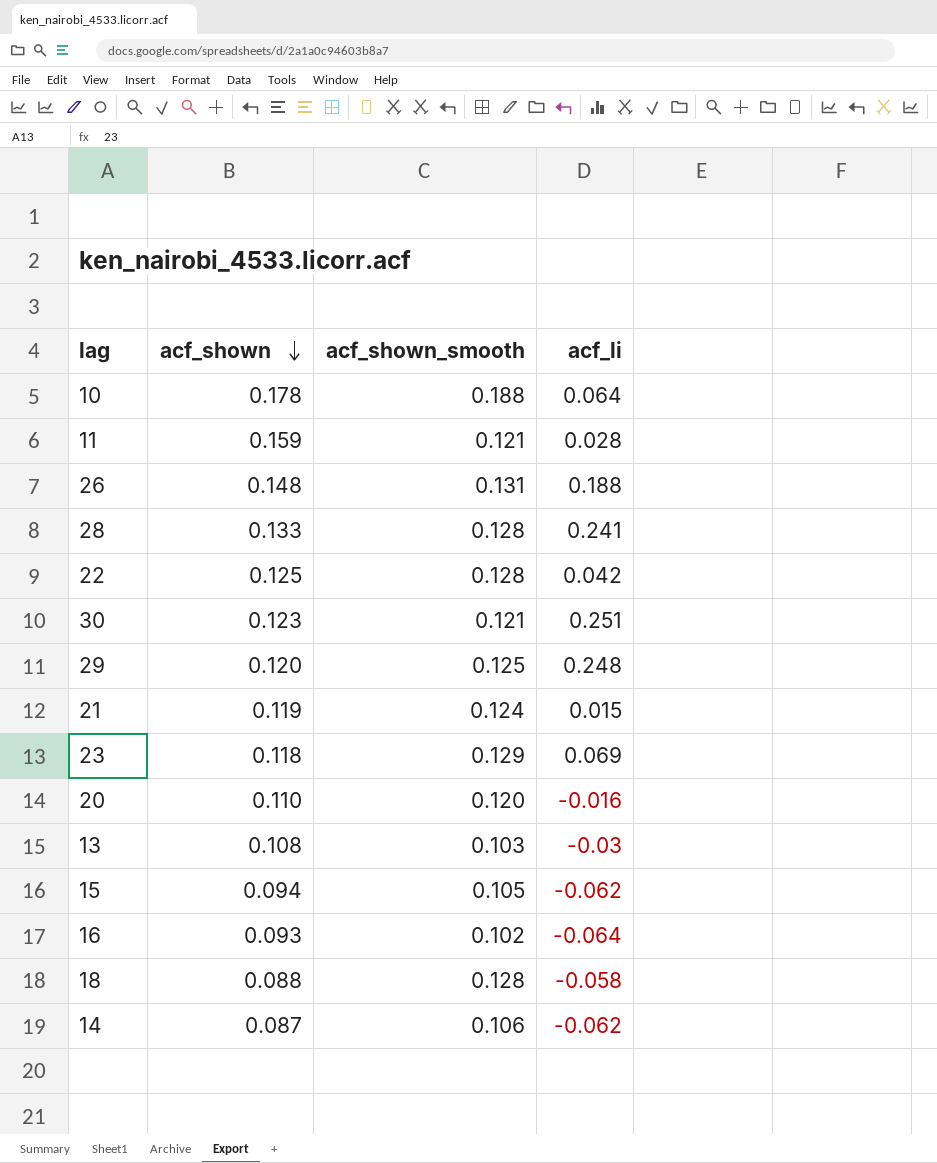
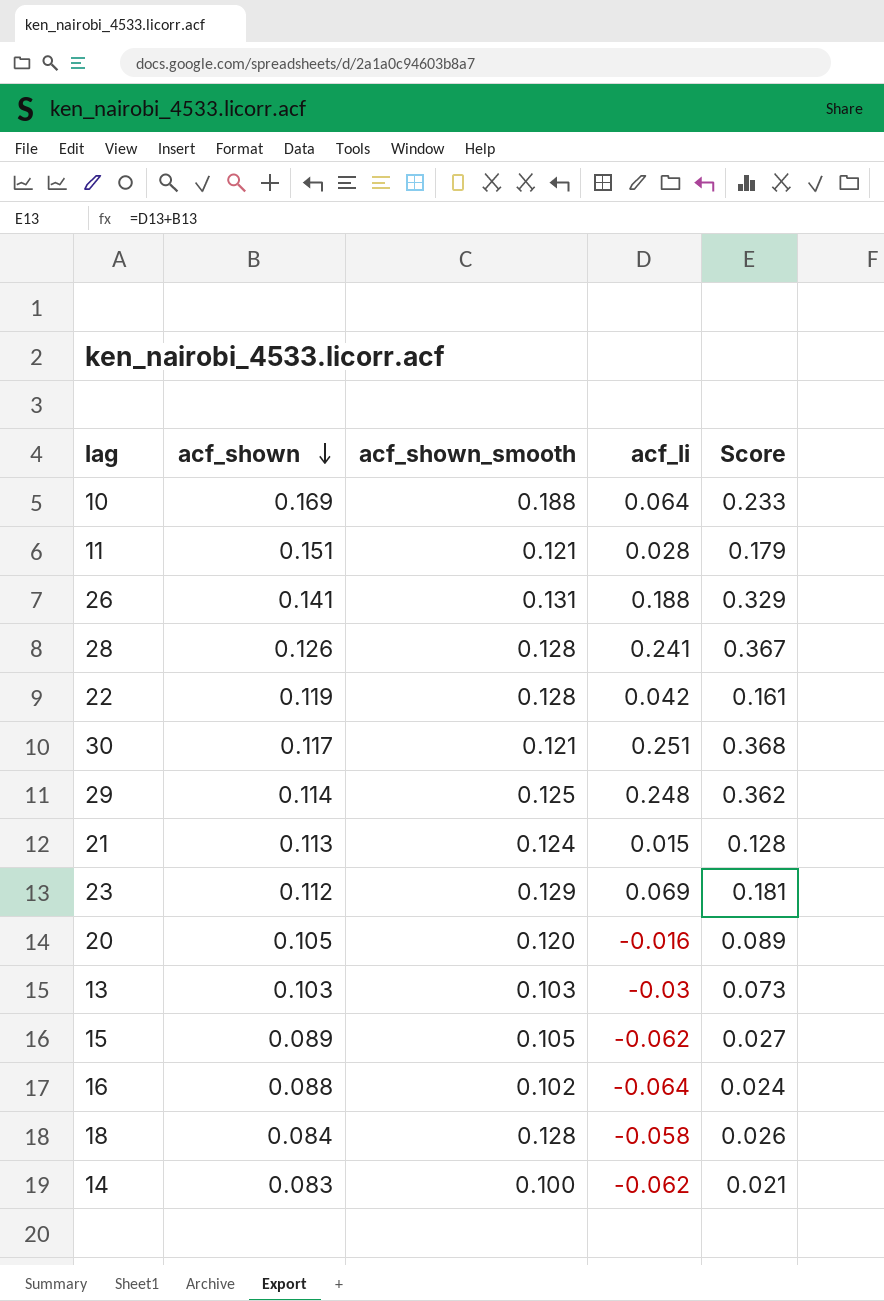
column Score | formula: none -> [acf_shown] + [acf_li]
10 | acf_shown: 0.178 -> 0.169
11 | acf_shown: 0.159 -> 0.151
26 | acf_shown: 0.148 -> 0.141
28 | acf_shown: 0.133 -> 0.126
22 | acf_shown: 0.125 -> 0.119
30 | acf_shown: 0.123 -> 0.117
29 | acf_shown: 0.120 -> 0.114
21 | acf_shown: 0.119 -> 0.113
23 | acf_shown: 0.118 -> 0.112
20 | acf_shown: 0.110 -> 0.105
13 | acf_shown: 0.108 -> 0.103
15 | acf_shown: 0.094 -> 0.089
16 | acf_shown: 0.093 -> 0.088
18 | acf_shown: 0.088 -> 0.084
14 | acf_shown: 0.087 -> 0.083
14 | acf_shown_smooth: 0.106 -> 0.100

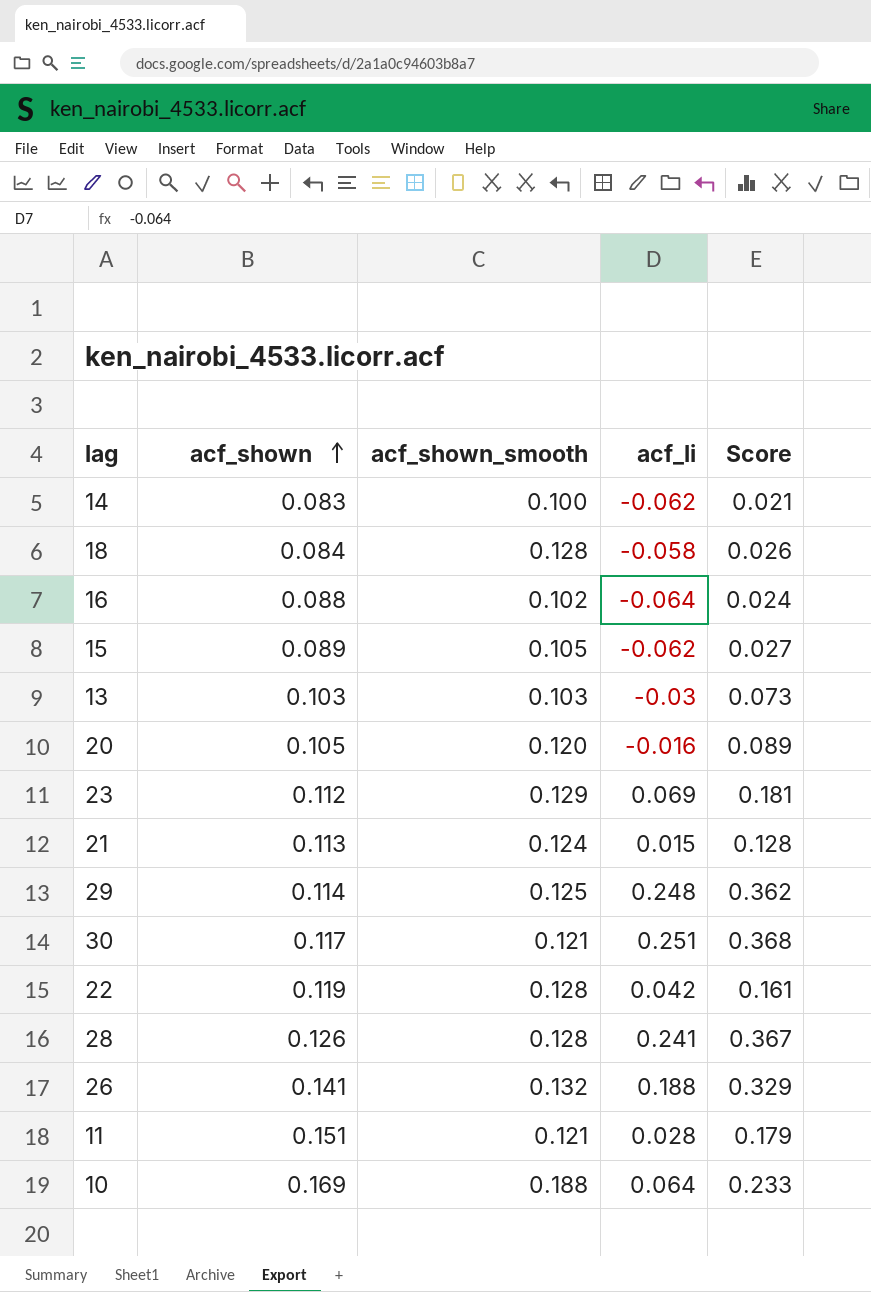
row order: acf_shown descending -> acf_shown ascending
26 | acf_shown_smooth: 0.131 -> 0.132

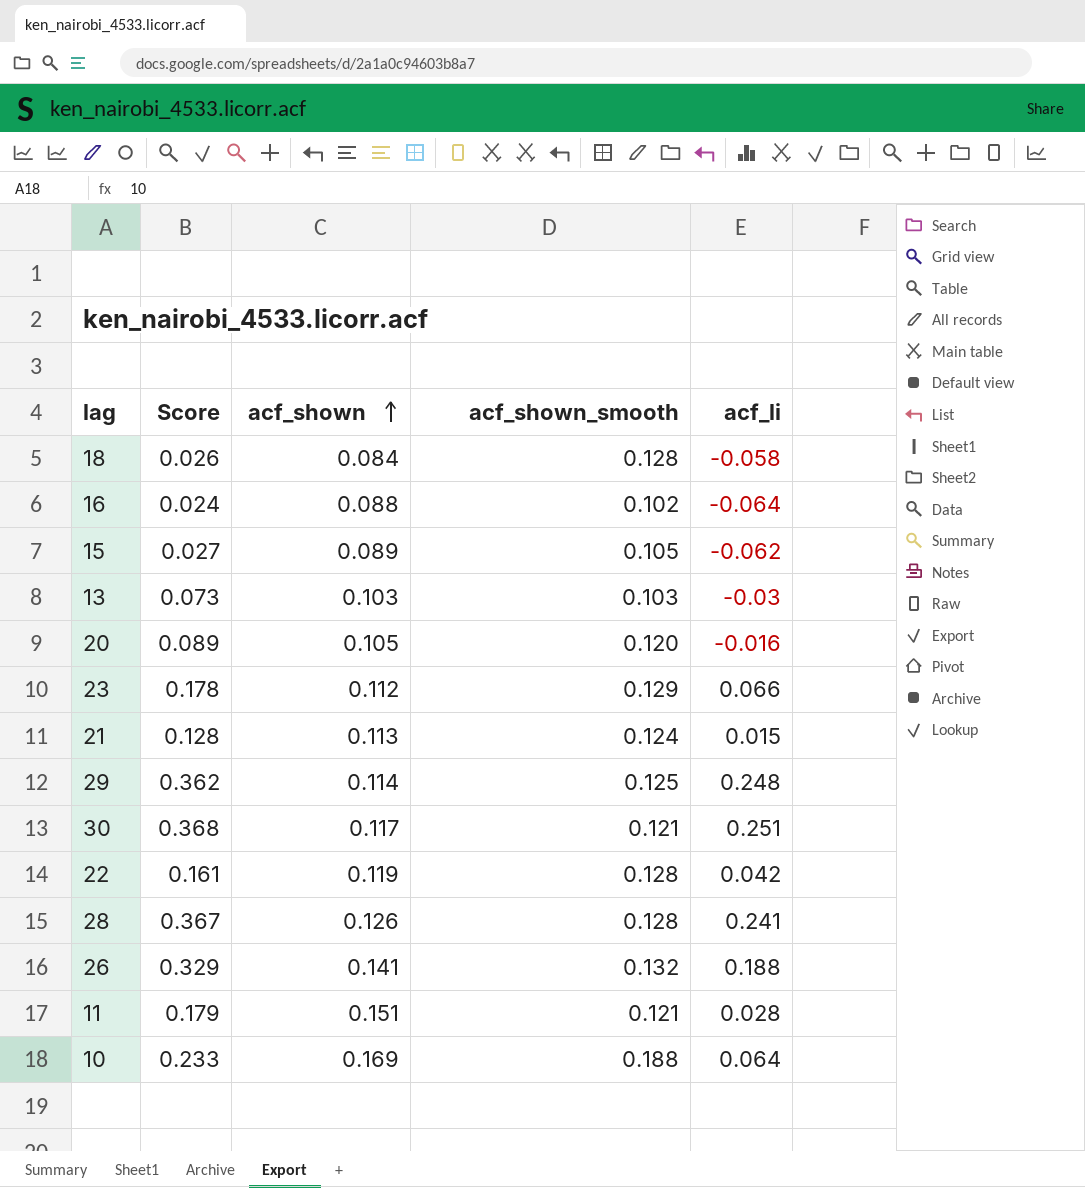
column Score | position: 5 -> 2
row 14: 0.083 | 0.100 | -0.062 | 0.021 -> none
23 | Score: 0.181 -> 0.178
23 | acf_li: 0.069 -> 0.066

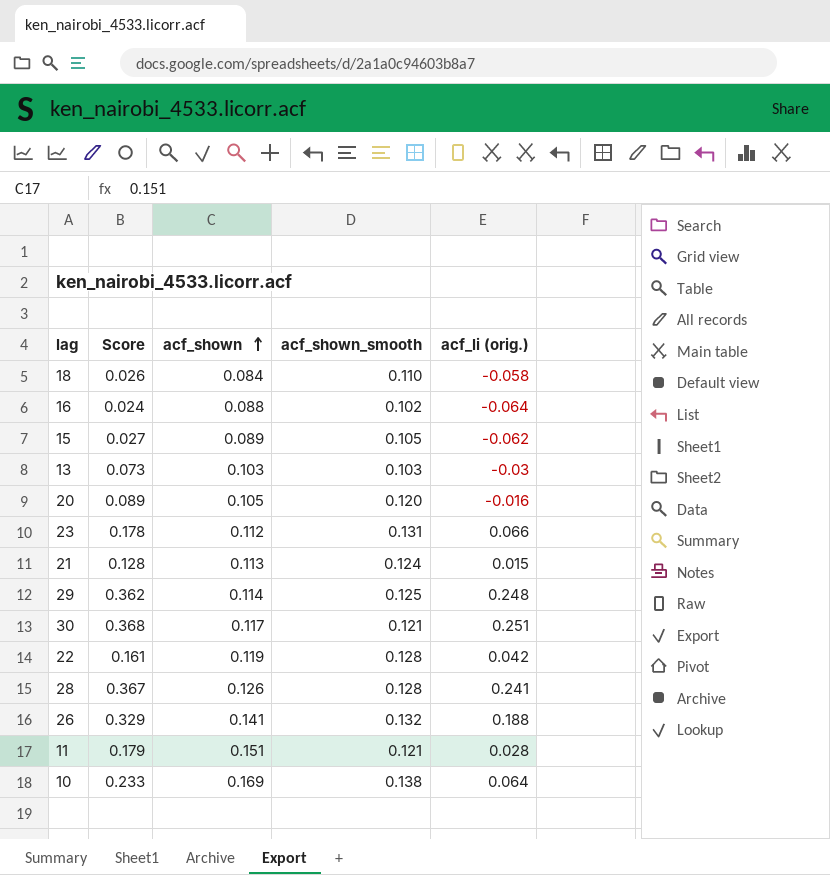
column name: acf_li -> acf_li (orig.)
18 | acf_shown_smooth: 0.128 -> 0.110
23 | acf_shown_smooth: 0.129 -> 0.131
10 | acf_shown_smooth: 0.188 -> 0.138

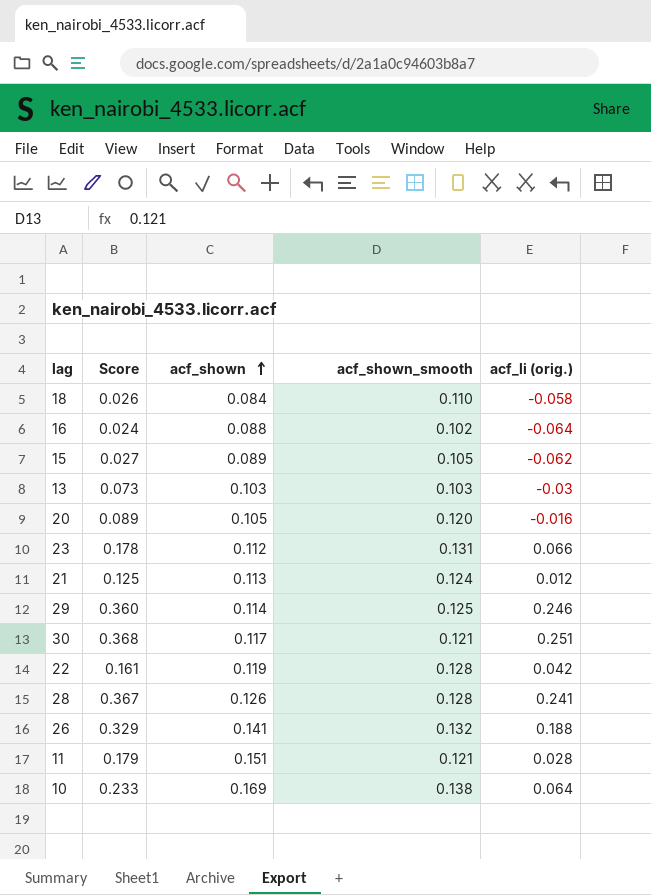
21 | Score: 0.128 -> 0.125
21 | acf_li (orig.): 0.015 -> 0.012
29 | Score: 0.362 -> 0.360
29 | acf_li (orig.): 0.248 -> 0.246

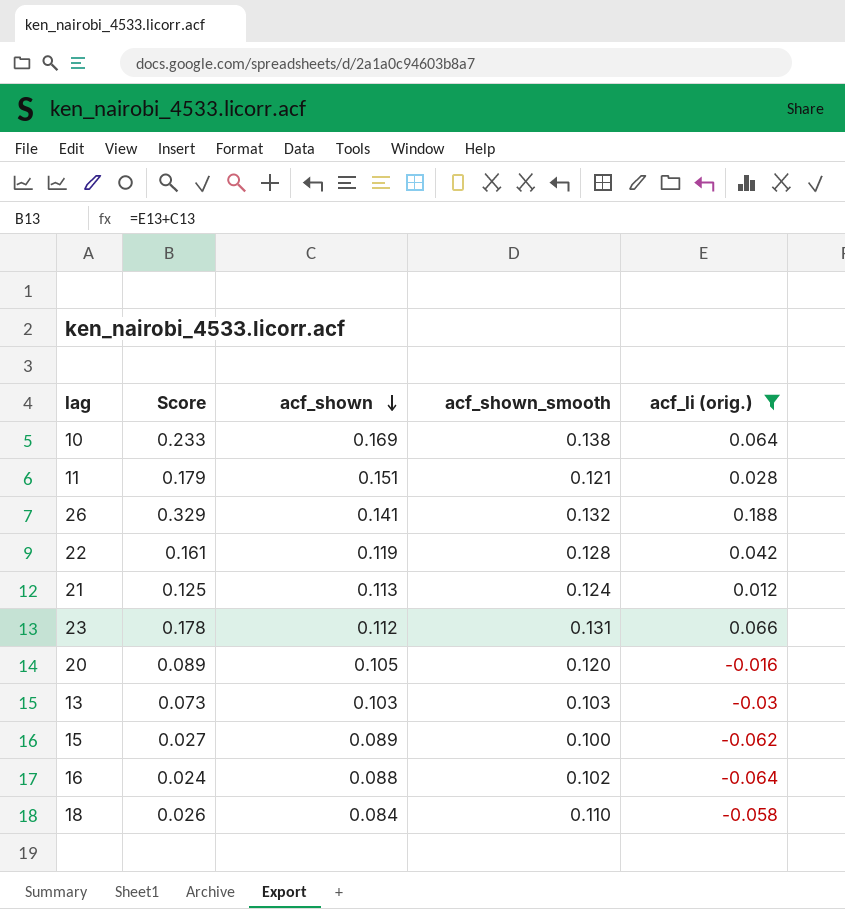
filter: none -> acf_li (orig.) <= 0.188
row order: acf_shown ascending -> acf_shown descending
15 | acf_shown_smooth: 0.105 -> 0.100

